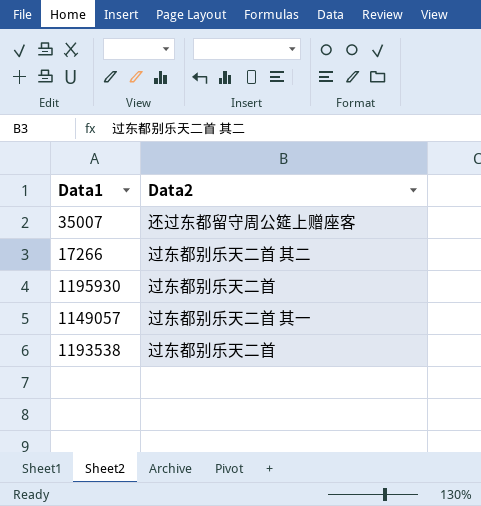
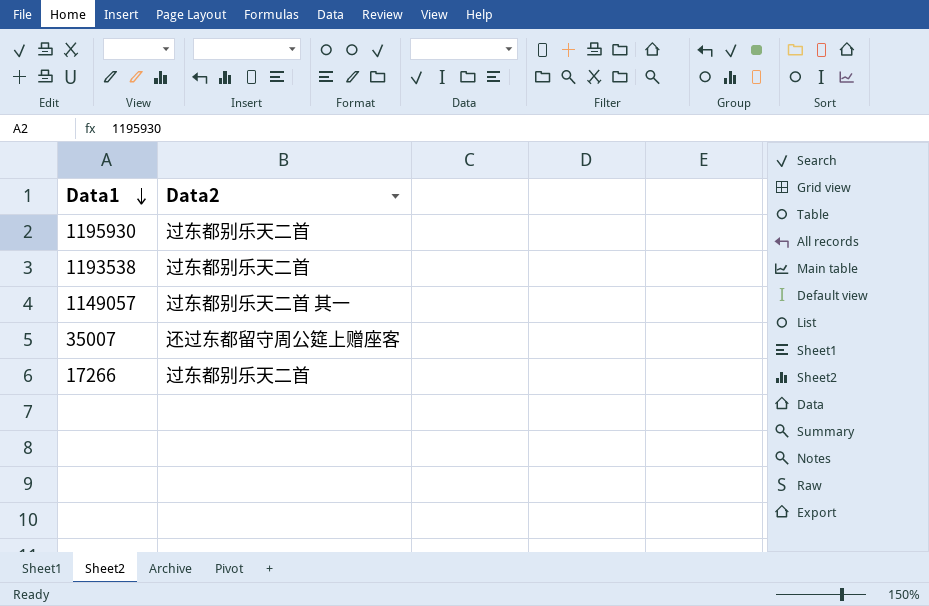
row order: none -> Data1 descending
17266 | Data2: 过东都别乐天二首 其二 -> 过东都别乐天二首

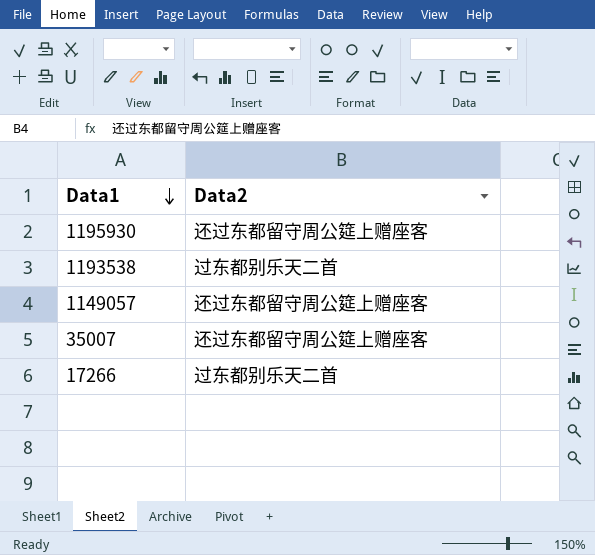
1195930 | Data2: 过东都别乐天二首 -> 还过东都留守周公筵上赠座客
1149057 | Data2: 过东都别乐天二首 其一 -> 还过东都留守周公筵上赠座客

